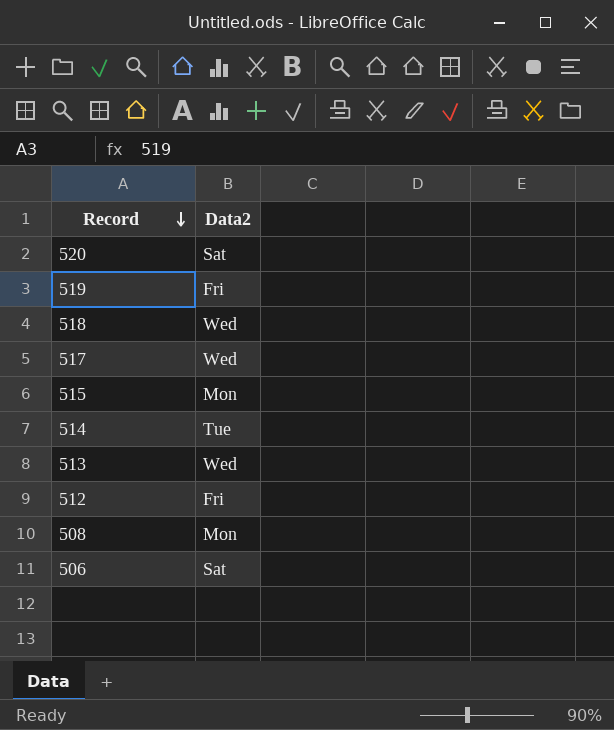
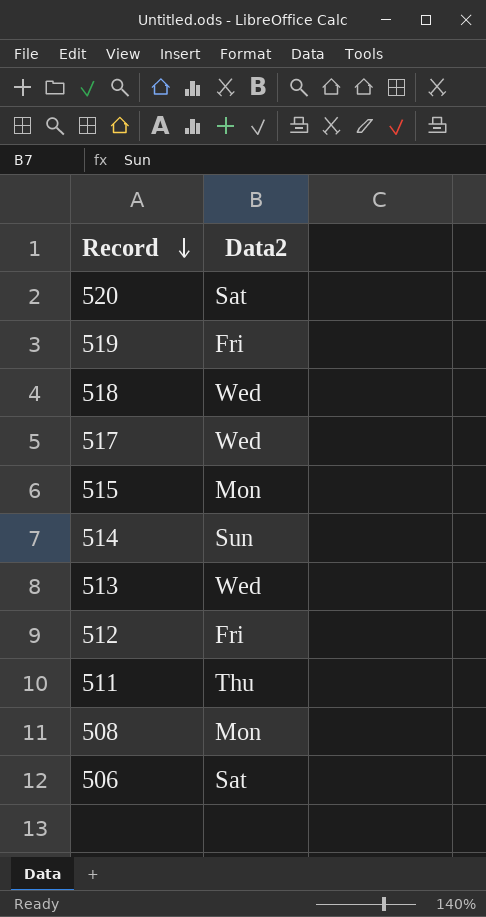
514 | Data2: Tue -> Sun
row 511: none -> Thu

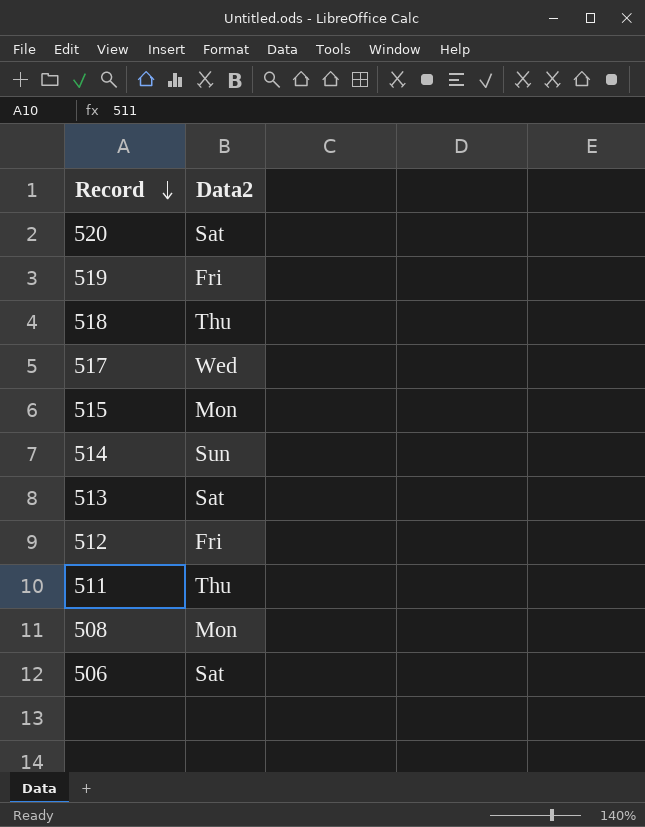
518 | Data2: Wed -> Thu
513 | Data2: Wed -> Sat

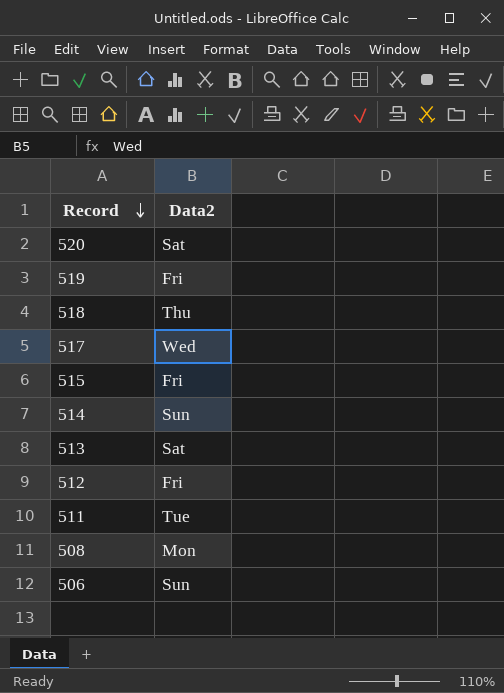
515 | Data2: Mon -> Fri
511 | Data2: Thu -> Tue
506 | Data2: Sat -> Sun

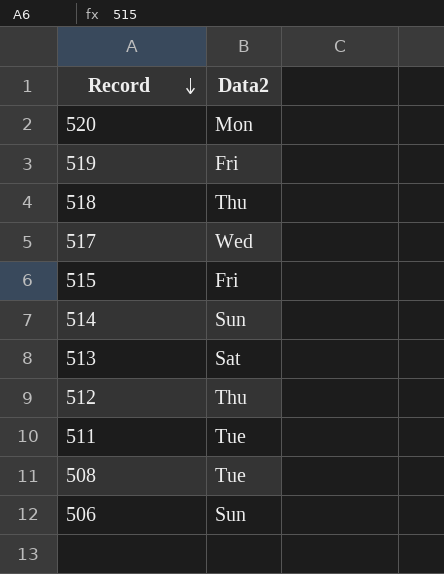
520 | Data2: Sat -> Mon
512 | Data2: Fri -> Thu
508 | Data2: Mon -> Tue

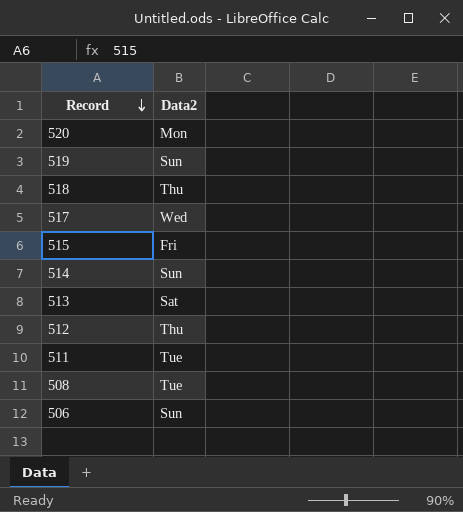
519 | Data2: Fri -> Sun

